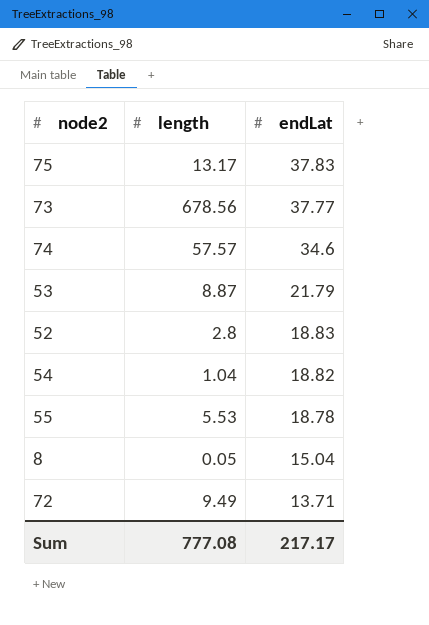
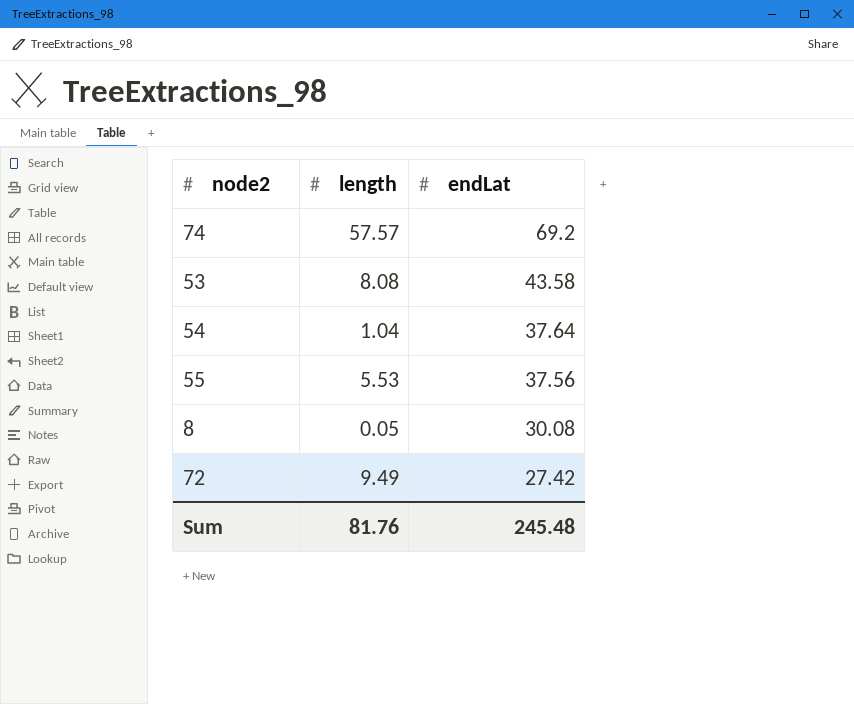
row 75: 13.17 | 37.83 -> none
row 73: 678.56 | 37.77 -> none
row 52: 2.8 | 18.83 -> none
74 | endLat: 34.6 -> 69.2
53 | length: 8.87 -> 8.08
53 | endLat: 21.79 -> 43.58
54 | endLat: 18.82 -> 37.64
55 | endLat: 18.78 -> 37.56
8 | endLat: 15.04 -> 30.08
72 | endLat: 13.71 -> 27.42
Sum | length: 777.08 -> 81.76
Sum | endLat: 217.17 -> 245.48

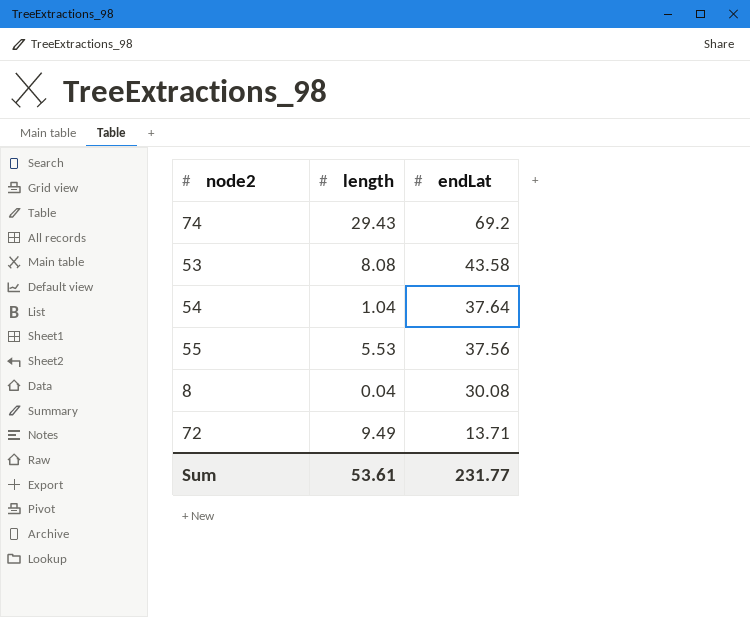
74 | length: 57.57 -> 29.43
8 | length: 0.05 -> 0.04
72 | endLat: 27.42 -> 13.71
Sum | length: 81.76 -> 53.61
Sum | endLat: 245.48 -> 231.77

